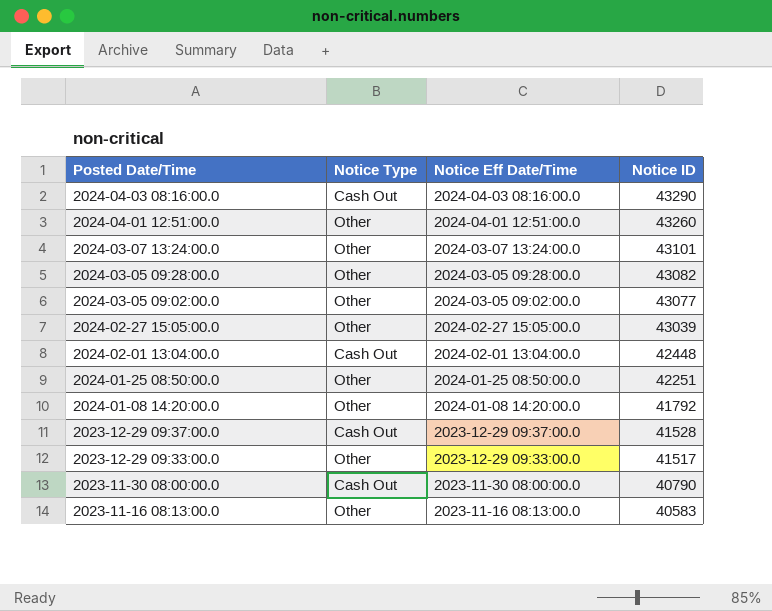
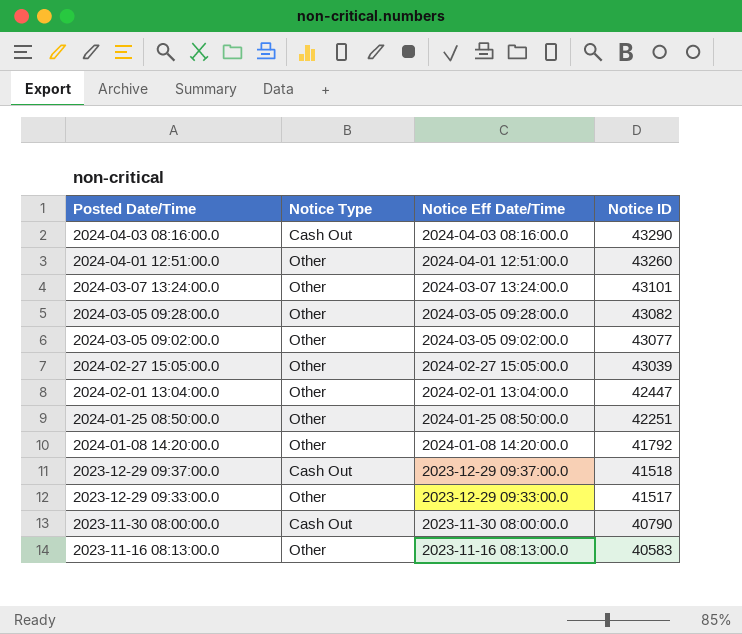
2024-02-01 13:04:00.0 | Notice Type: Cash Out -> Other
2024-02-01 13:04:00.0 | Notice ID: 42448 -> 42447
2023-12-29 09:37:00.0 | Notice ID: 41528 -> 41518

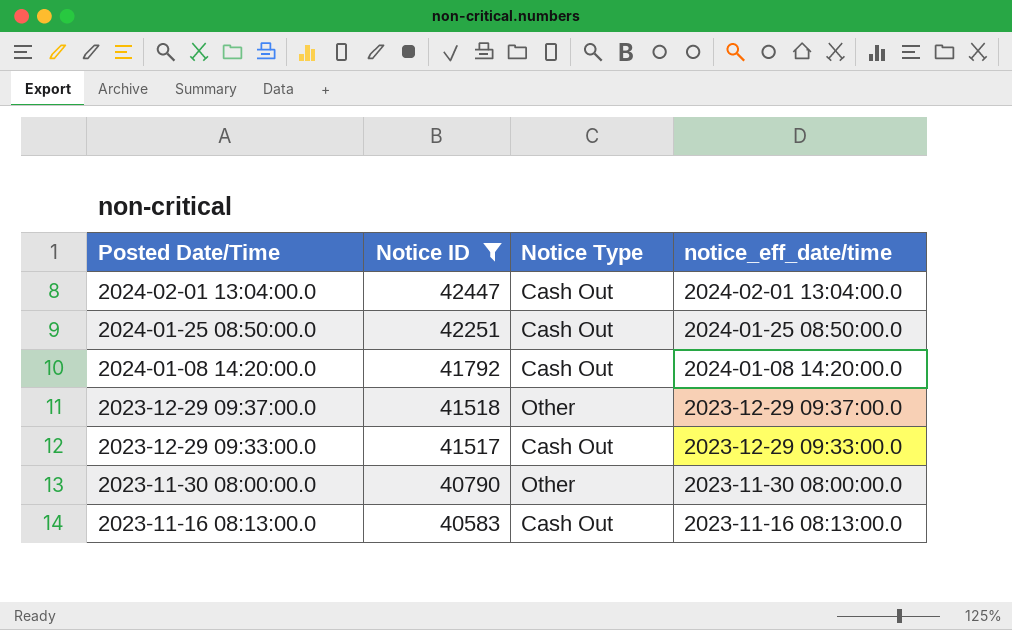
filter: none -> Notice ID <= 42447
column Notice ID | position: 4 -> 2
column name: Notice Eff Date/Time -> notice_eff_date/time
2024-02-01 13:04:00.0 | Notice Type: Other -> Cash Out
2024-01-25 08:50:00.0 | Notice Type: Other -> Cash Out
2024-01-08 14:20:00.0 | Notice Type: Other -> Cash Out
2023-12-29 09:37:00.0 | Notice Type: Cash Out -> Other
2023-12-29 09:33:00.0 | Notice Type: Other -> Cash Out
2023-11-30 08:00:00.0 | Notice Type: Cash Out -> Other
2023-11-16 08:13:00.0 | Notice Type: Other -> Cash Out

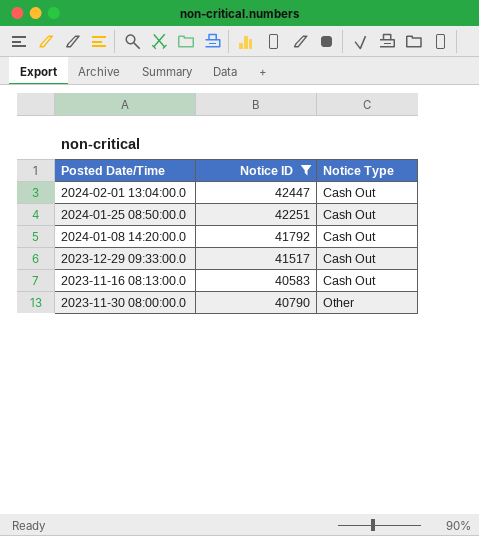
row order: Posted Date/Time descending -> Notice Type ascending
column notice_eff_date/time | position: 4 -> none
row 2023-12-29 09:37:00.0: 41518 | Other | 2023-12-29 09:37:00.0 -> none

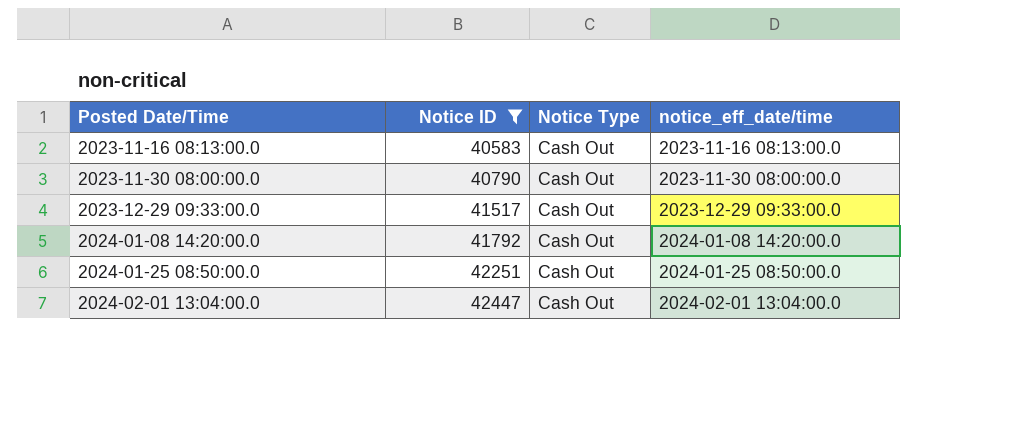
row order: Notice Type ascending -> Posted Date/Time ascending
column notice_eff_date/time | position: none -> 4
2023-11-30 08:00:00.0 | Notice Type: Other -> Cash Out

